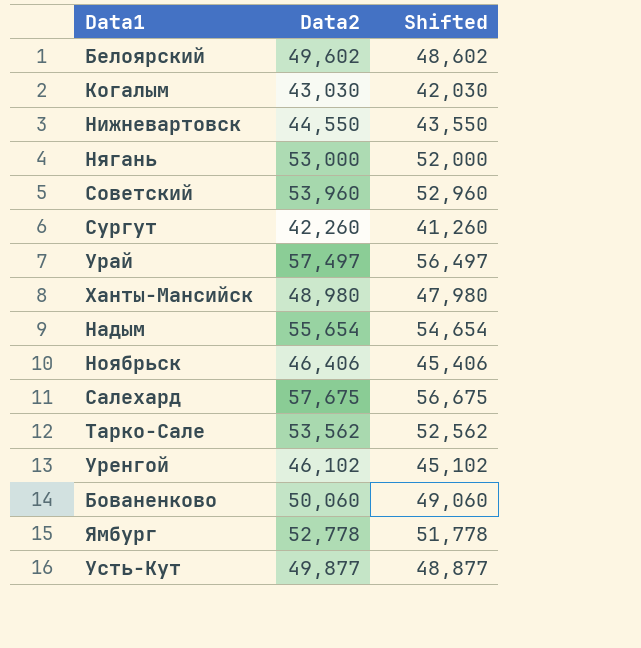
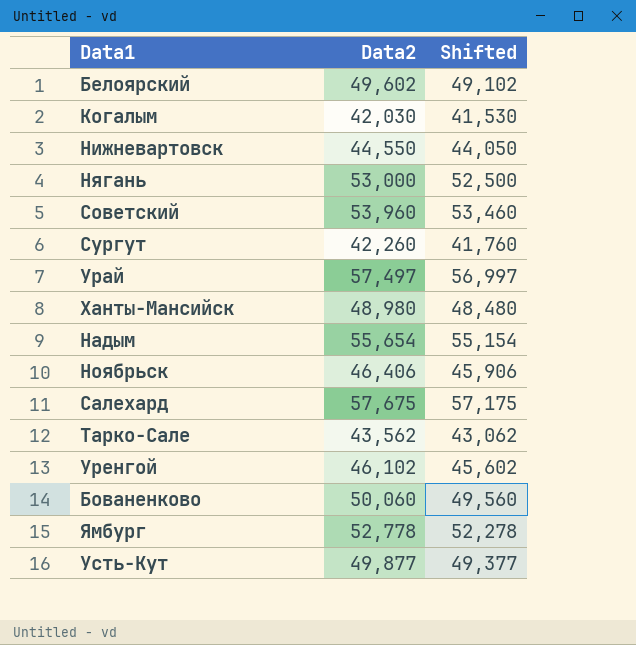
column Shifted | formula: [Data2] - 1000 -> [Data2] - 500
Когалым | Data2: 43,030 -> 42,030
Тарко-Сале | Data2: 53,562 -> 43,562

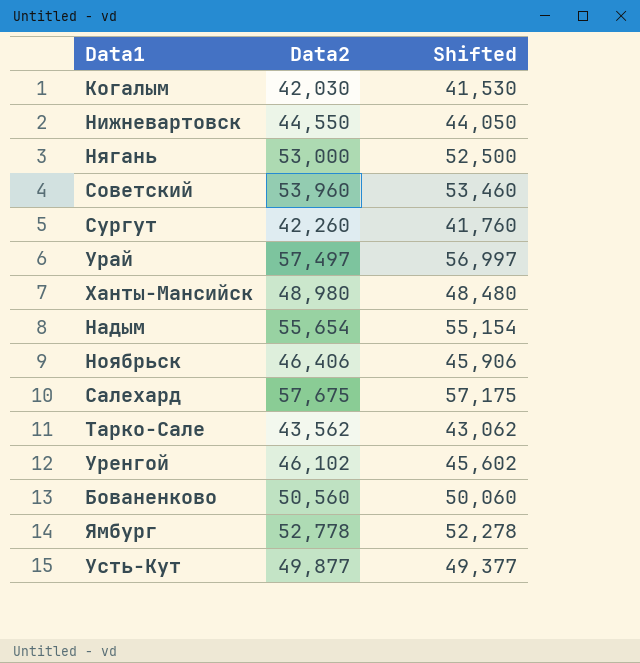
row Белоярский: 49,602 | 49,102 -> none
Бованенково | Data2: 50,060 -> 50,560
Бованенково | Shifted: 49,560 -> 50,060

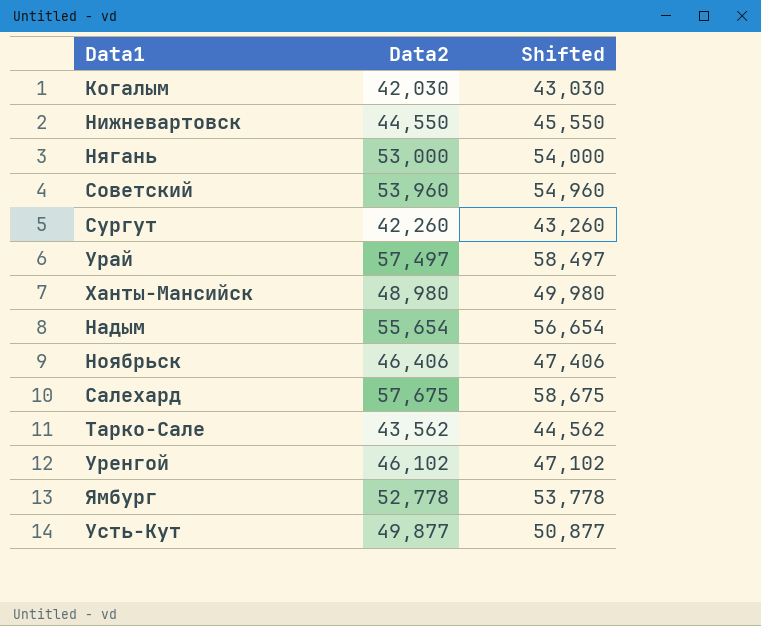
column Shifted | formula: [Data2] - 500 -> [Data2] + 1000
row Бованенково: 50,560 | 50,060 -> none

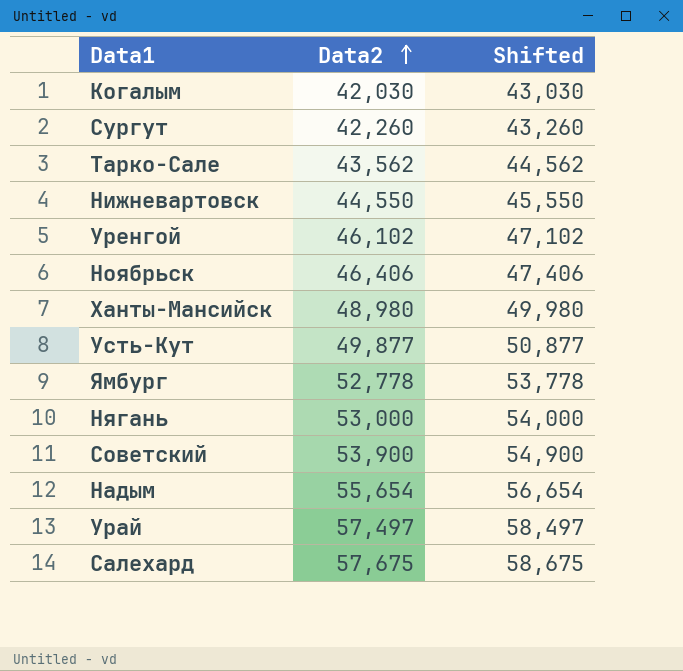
row order: none -> Data2 ascending
Советский | Data2: 53,960 -> 53,900
Советский | Shifted: 54,960 -> 54,900

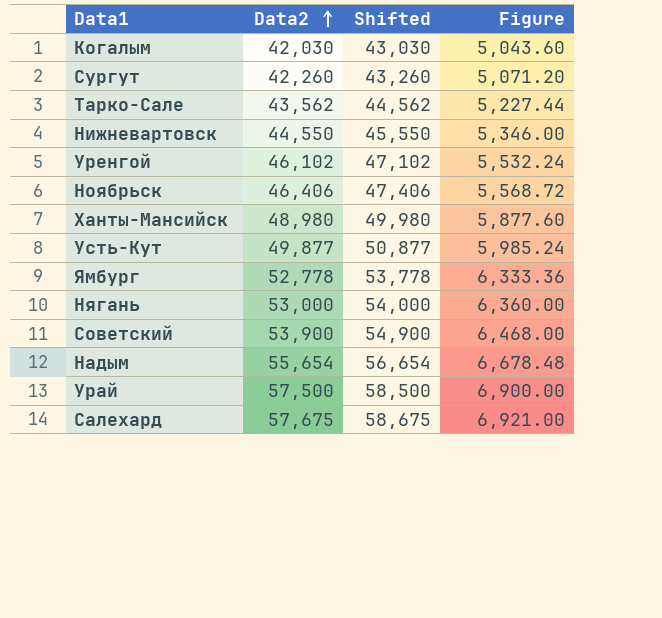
column Figure | formula: none -> [Data2] * 0.12
Урай | Data2: 57,497 -> 57,500
Урай | Shifted: 58,497 -> 58,500

